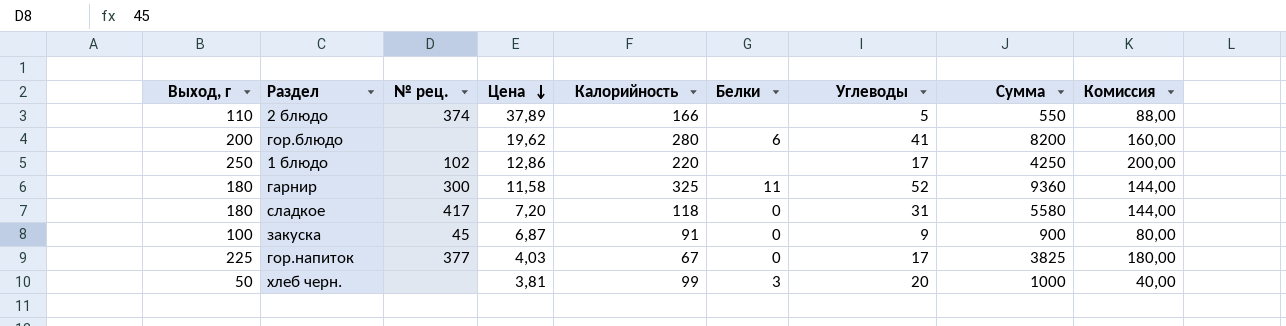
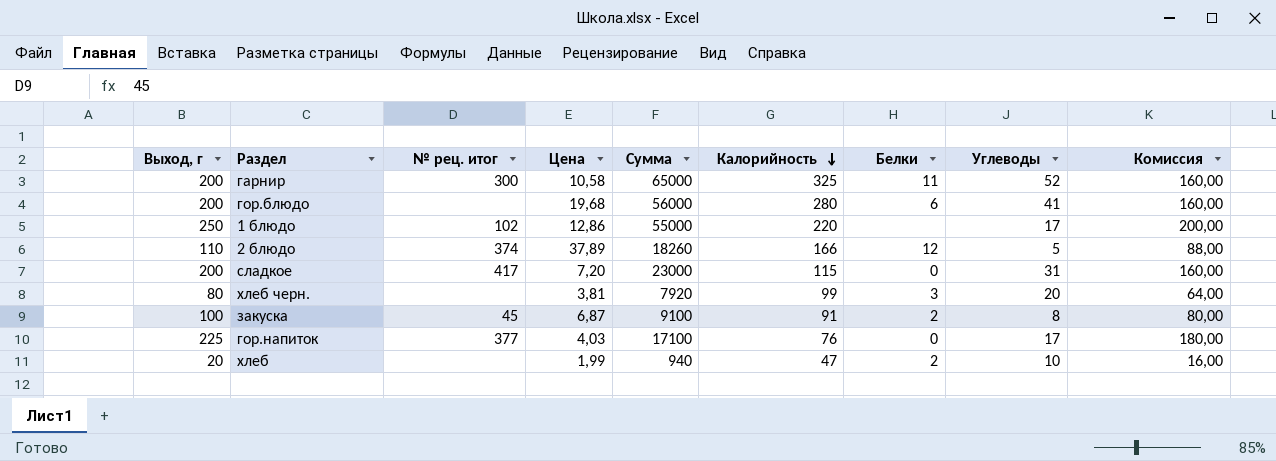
row order: Цена descending -> Калорийность descending
column name: № рец. -> № рец. итог
column Сумма | formula: [Выход, г] * [Углеводы] -> [Выход, г] * [Калорийность]
column Сумма | position: 8 -> 5
гарнир | Выход, г: 180 -> 200
гарнир | Цена: 11,58 -> 10,58
гарнир | Комиссия: 144,00 -> 160,00
гор.блюдо | Цена: 19,62 -> 19,68
2 блюдо | Белки: none -> 12
сладкое | Выход, г: 180 -> 200
сладкое | Калорийность: 118 -> 115
сладкое | Комиссия: 144,00 -> 160,00
хлеб черн. | Выход, г: 50 -> 80
хлеб черн. | Комиссия: 40,00 -> 64,00
закуска | Белки: 0 -> 2
закуска | Углеводы: 9 -> 8
гор.напиток | Калорийность: 67 -> 76
row хлеб: none -> 20 | none | 1,99 | 940 | 47 | 2 | 10 | 16,00

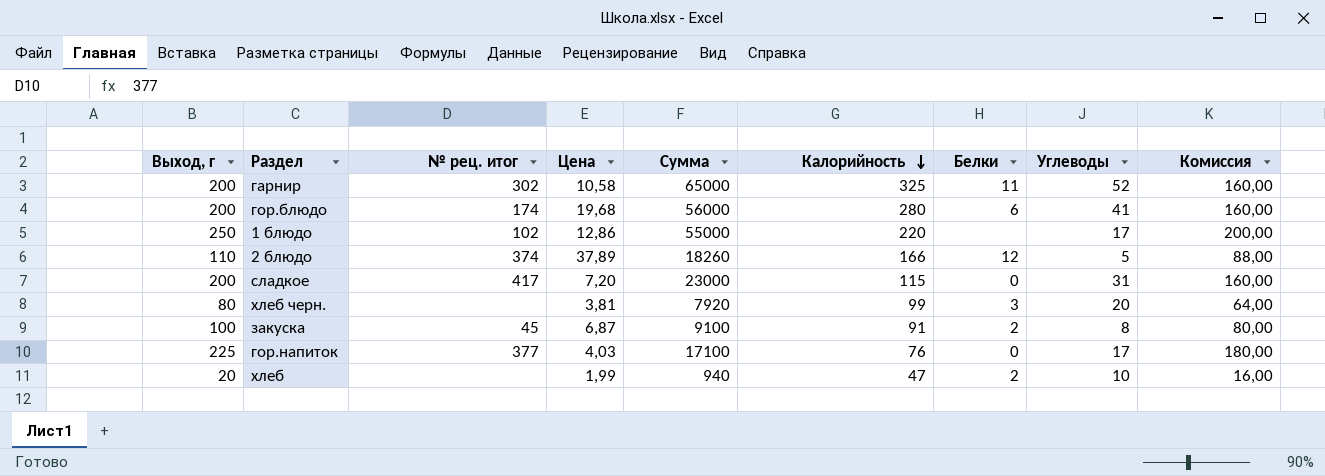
гарнир | № рец. итог: 300 -> 302
гор.блюдо | № рец. итог: none -> 174

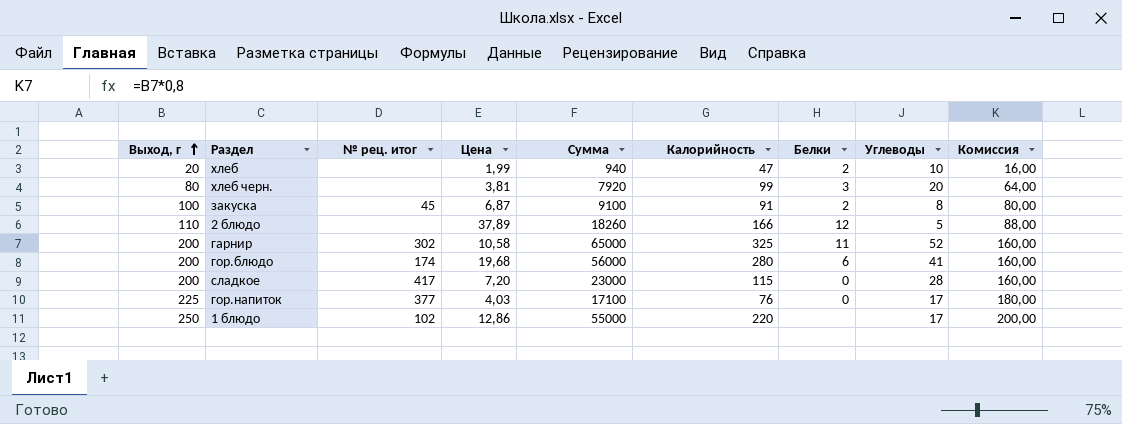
row order: Калорийность descending -> Выход, г ascending
2 блюдо | № рец. итог: 374 -> none
сладкое | Углеводы: 31 -> 28

